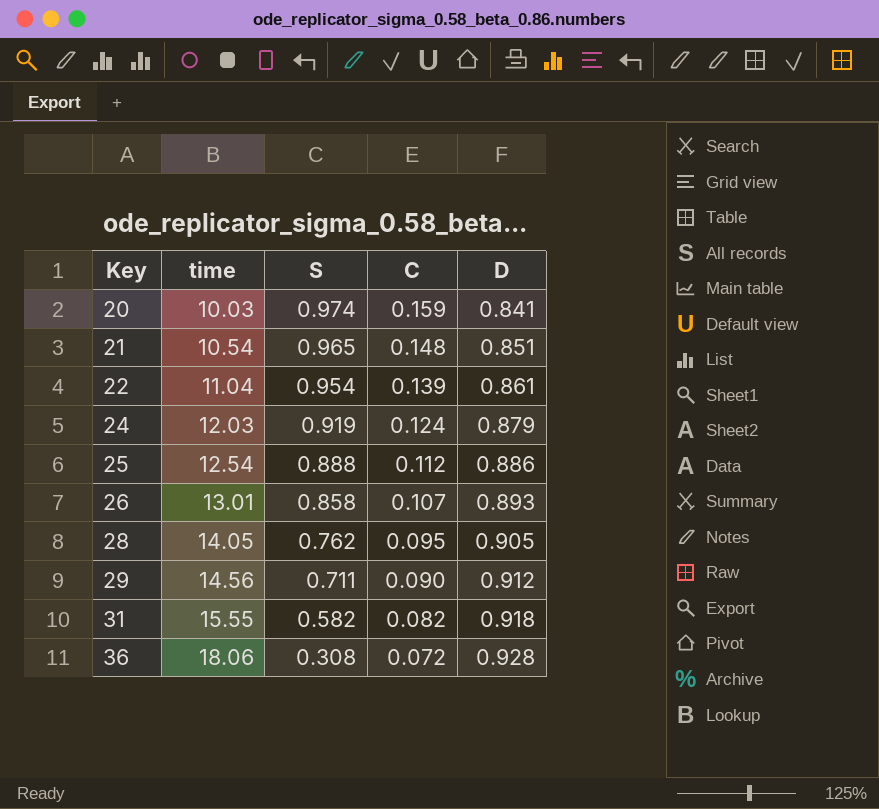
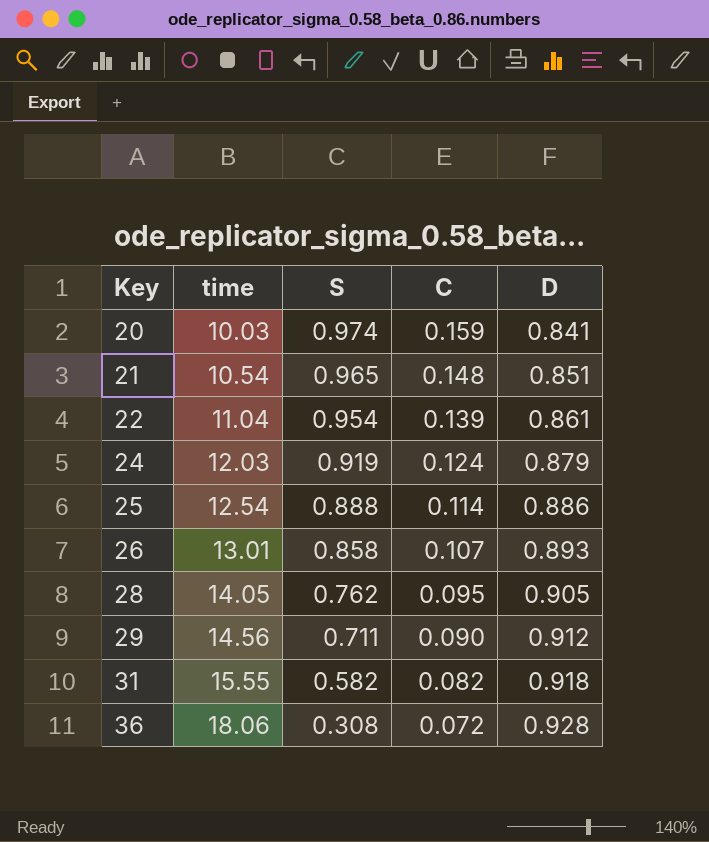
25 | C: 0.112 -> 0.114

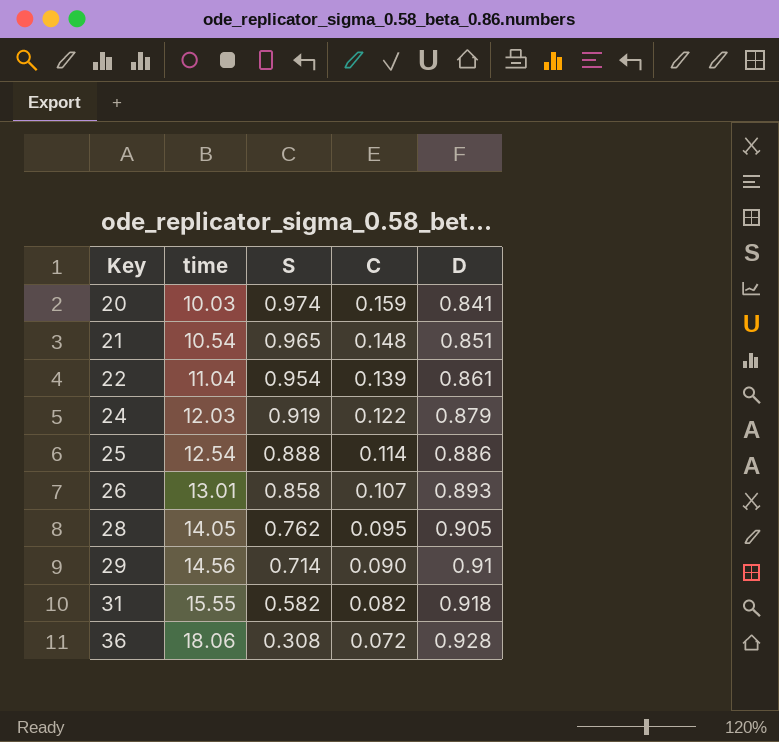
24 | C: 0.124 -> 0.122
29 | S: 0.711 -> 0.714
29 | D: 0.912 -> 0.91

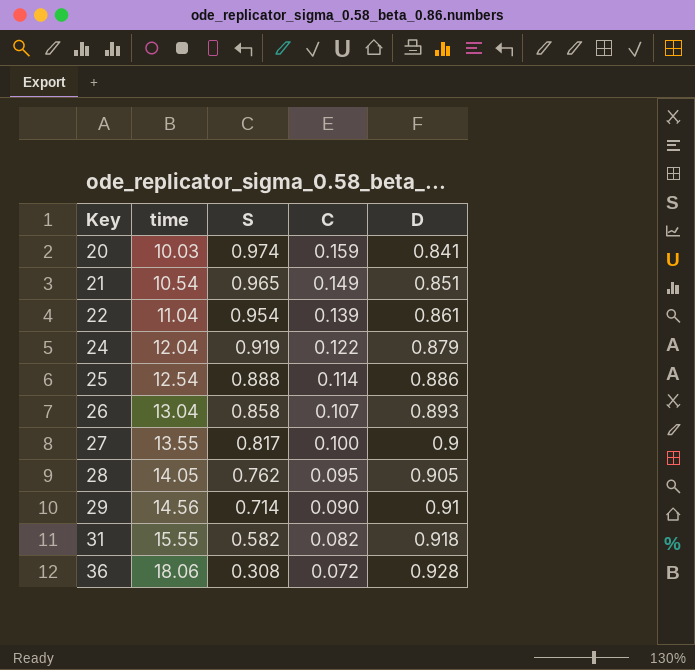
21 | C: 0.148 -> 0.149
24 | time: 12.03 -> 12.04
26 | time: 13.01 -> 13.04
row 27: none -> 13.55 | 0.817 | 0.100 | 0.9

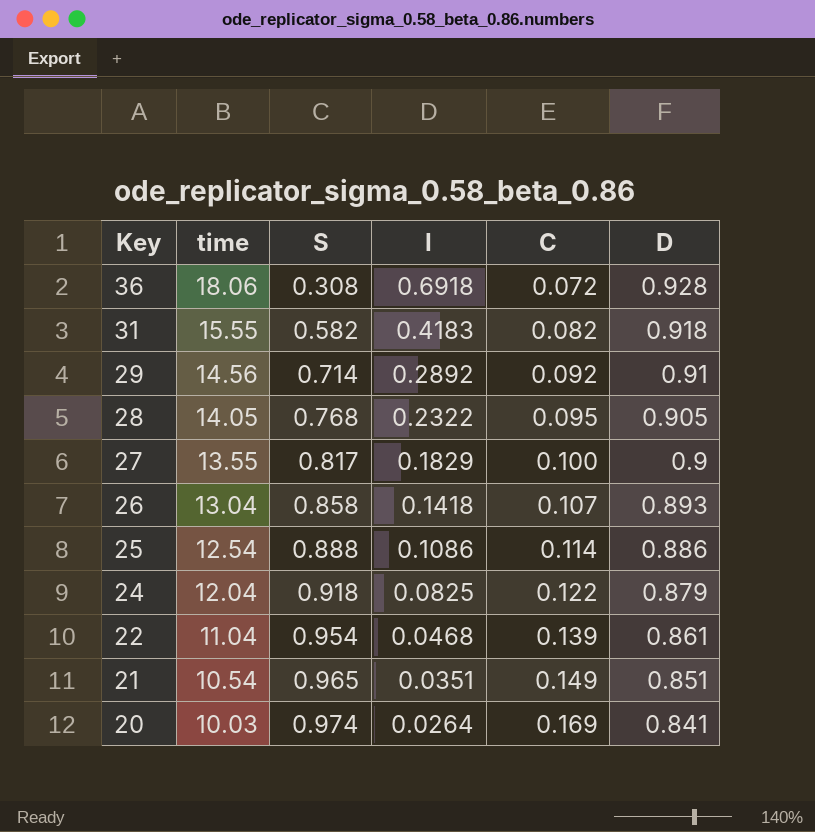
row order: Key ascending -> Key descending
column I | position: none -> 4
29 | C: 0.090 -> 0.092
28 | S: 0.762 -> 0.768
24 | S: 0.919 -> 0.918
20 | C: 0.159 -> 0.169

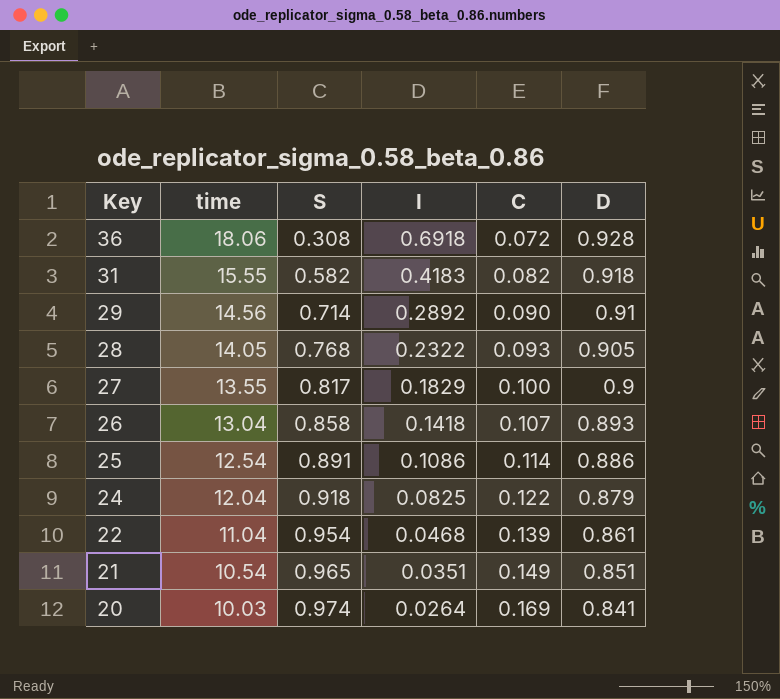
29 | C: 0.092 -> 0.090
28 | C: 0.095 -> 0.093
25 | S: 0.888 -> 0.891

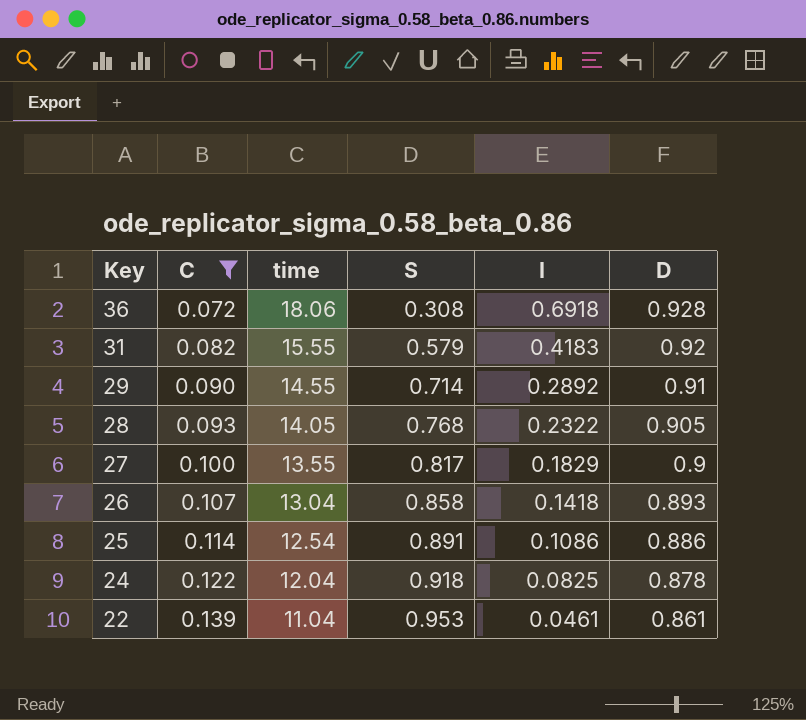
filter: none -> C <= 0.139
column C | position: 5 -> 2
31 | S: 0.582 -> 0.579
31 | D: 0.918 -> 0.92
29 | time: 14.56 -> 14.55
24 | D: 0.879 -> 0.878
22 | S: 0.954 -> 0.953
22 | I: 0.0468 -> 0.0461

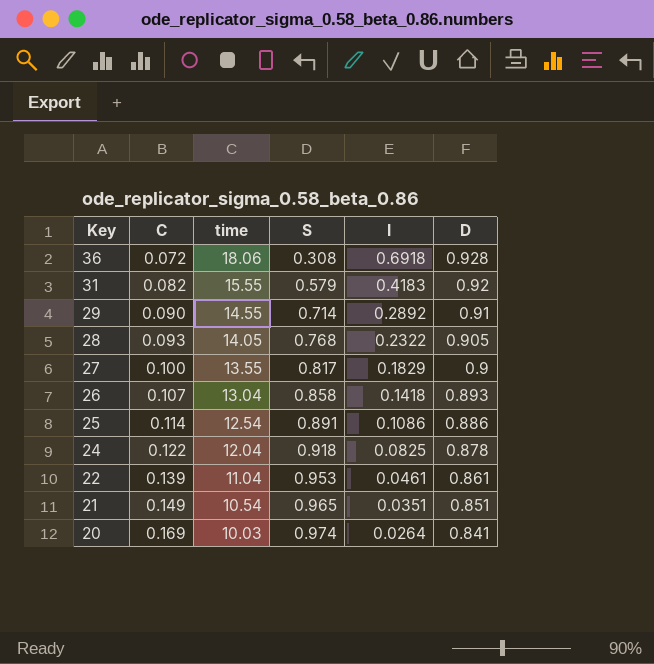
filter: C <= 0.139 -> none

